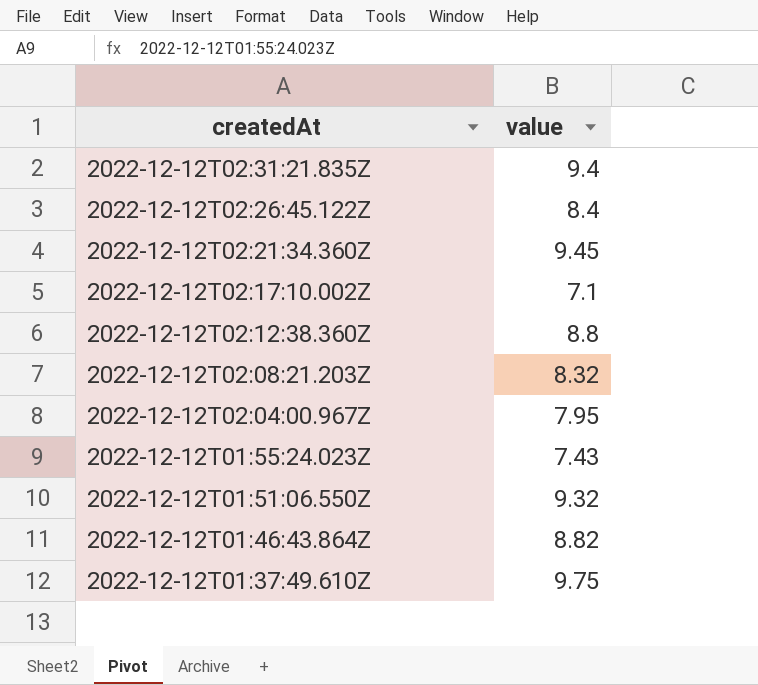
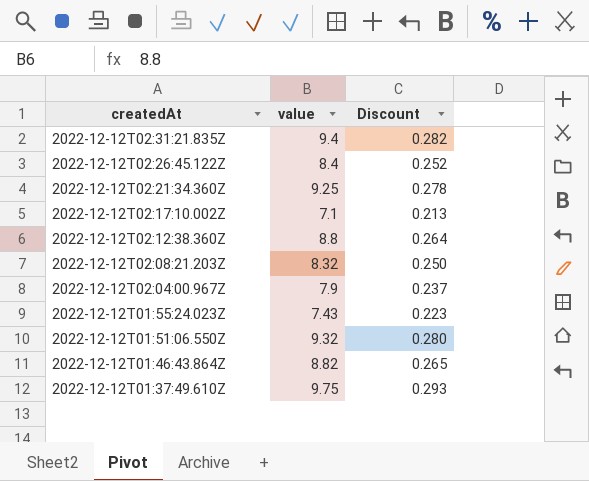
column Discount | formula: none -> [value] * 0.03
2022-12-12T02:21:34.360Z | value: 9.45 -> 9.25
2022-12-12T02:04:00.967Z | value: 7.95 -> 7.9

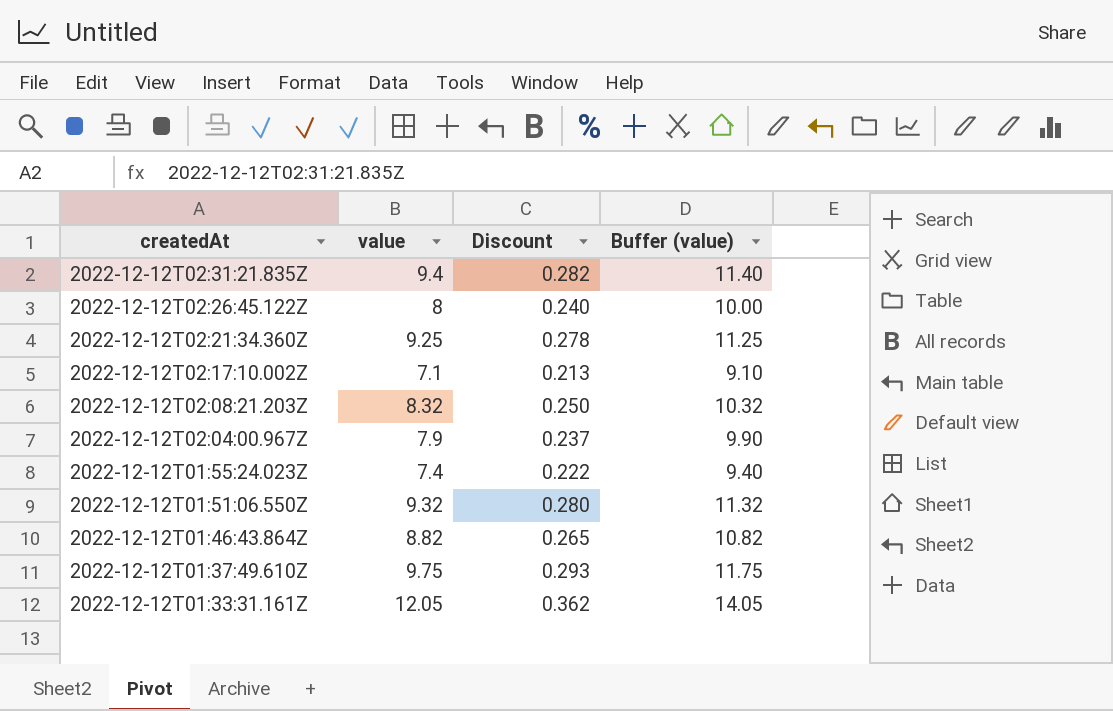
column Buffer (value) | formula: none -> [value] + 2
row 2022-12-12T02:12:38.360Z: 8.8 | 0.264 -> none
2022-12-12T02:26:45.122Z | value: 8.4 -> 8
2022-12-12T02:26:45.122Z | Discount: 0.252 -> 0.240
2022-12-12T01:55:24.023Z | value: 7.43 -> 7.4
2022-12-12T01:55:24.023Z | Discount: 0.223 -> 0.222
row 2022-12-12T01:33:31.161Z: none -> 12.05 | 0.362 | 14.05

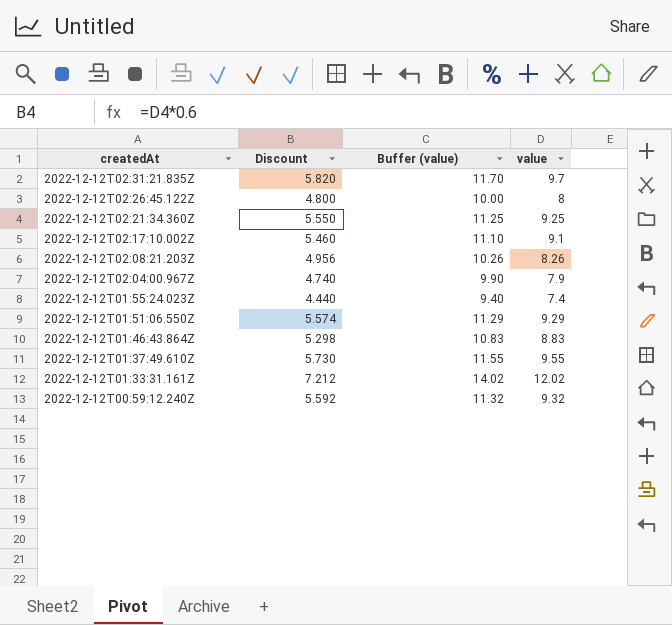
column Discount | formula: [value] * 0.03 -> [value] * 0.6
column value | position: 2 -> 4
2022-12-12T02:31:21.835Z | Buffer (value): 11.40 -> 11.70
2022-12-12T02:31:21.835Z | value: 9.4 -> 9.7
2022-12-12T02:17:10.002Z | Buffer (value): 9.10 -> 11.10
2022-12-12T02:17:10.002Z | value: 7.1 -> 9.1
2022-12-12T02:08:21.203Z | Buffer (value): 10.32 -> 10.26
2022-12-12T02:08:21.203Z | value: 8.32 -> 8.26
2022-12-12T01:51:06.550Z | Buffer (value): 11.32 -> 11.29
2022-12-12T01:51:06.550Z | value: 9.32 -> 9.29
2022-12-12T01:46:43.864Z | Buffer (value): 10.82 -> 10.83
2022-12-12T01:46:43.864Z | value: 8.82 -> 8.83
2022-12-12T01:37:49.610Z | Buffer (value): 11.75 -> 11.55
2022-12-12T01:37:49.610Z | value: 9.75 -> 9.55
2022-12-12T01:33:31.161Z | Buffer (value): 14.05 -> 14.02
2022-12-12T01:33:31.161Z | value: 12.05 -> 12.02
row 2022-12-12T00:59:12.240Z: none -> 5.592 | 11.32 | 9.32

